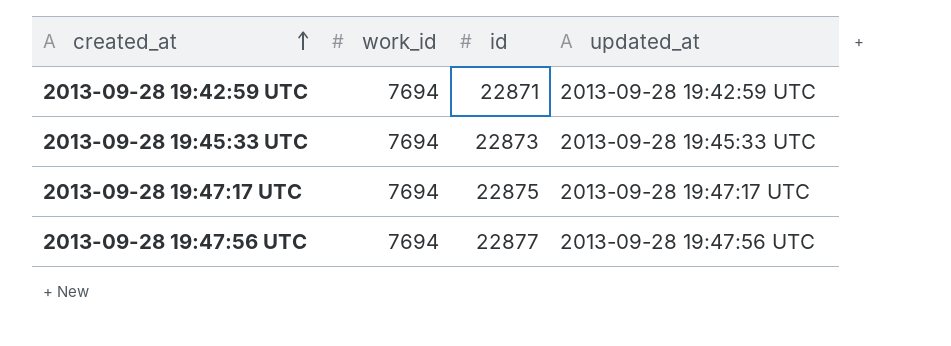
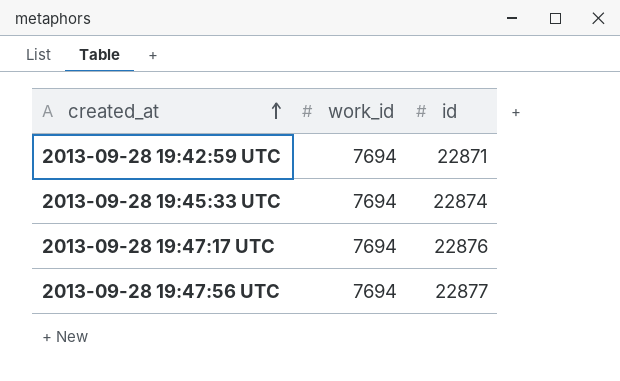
column updated_at | position: 4 -> none
2013-09-28 19:45:33 UTC | id: 22873 -> 22874
2013-09-28 19:47:17 UTC | id: 22875 -> 22876

